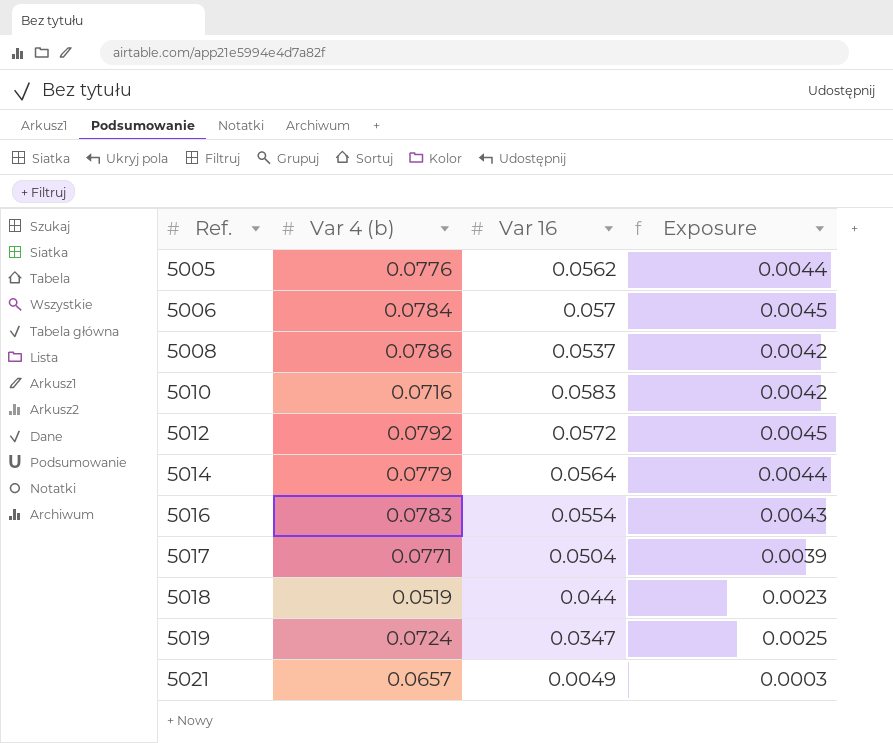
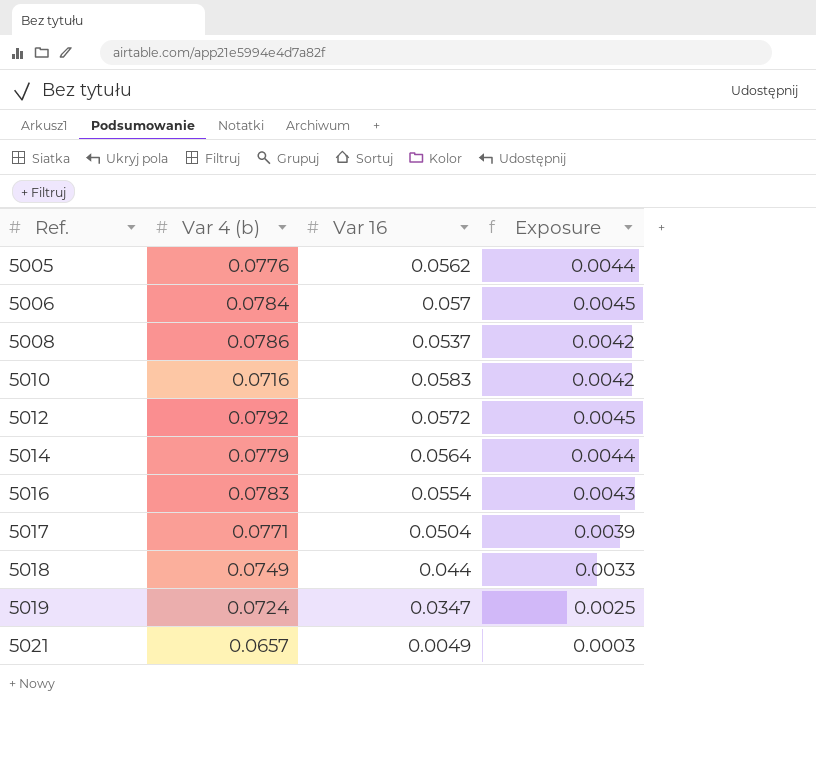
5018 | Var 4 (b): 0.0519 -> 0.0749
5018 | Exposure: 0.0023 -> 0.0033

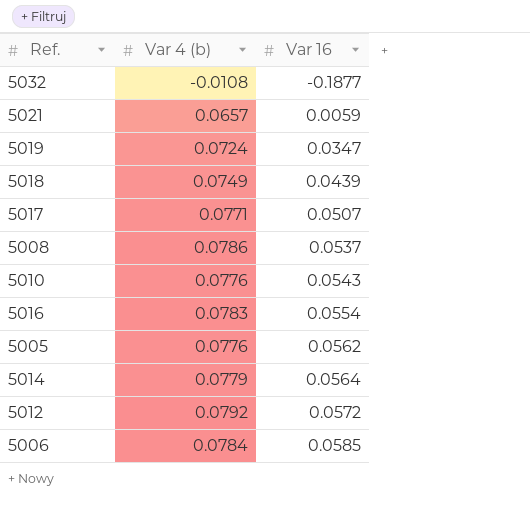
row order: Ref. ascending -> Var 16 ascending
column Exposure | formula: [Var 4 (b)] * [Var 16] -> none
row 5032: none -> -0.0108 | -0.1877
5021 | Var 16: 0.0049 -> 0.0059
5018 | Var 16: 0.044 -> 0.0439
5017 | Var 16: 0.0504 -> 0.0507
5010 | Var 4 (b): 0.0716 -> 0.0776
5010 | Var 16: 0.0583 -> 0.0543
5006 | Var 16: 0.057 -> 0.0585

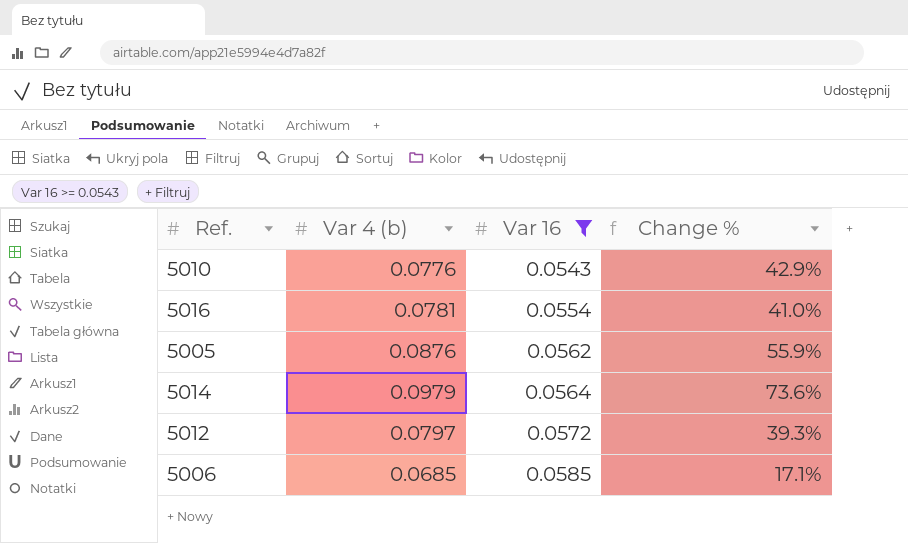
filter: none -> Var 16 >= 0.0543
column Change % | formula: none -> ([Var 4 (b)] - [Var 16]) / [Var 16]
5016 | Var 4 (b): 0.0783 -> 0.0781
5005 | Var 4 (b): 0.0776 -> 0.0876
5014 | Var 4 (b): 0.0779 -> 0.0979
5012 | Var 4 (b): 0.0792 -> 0.0797
5006 | Var 4 (b): 0.0784 -> 0.0685

